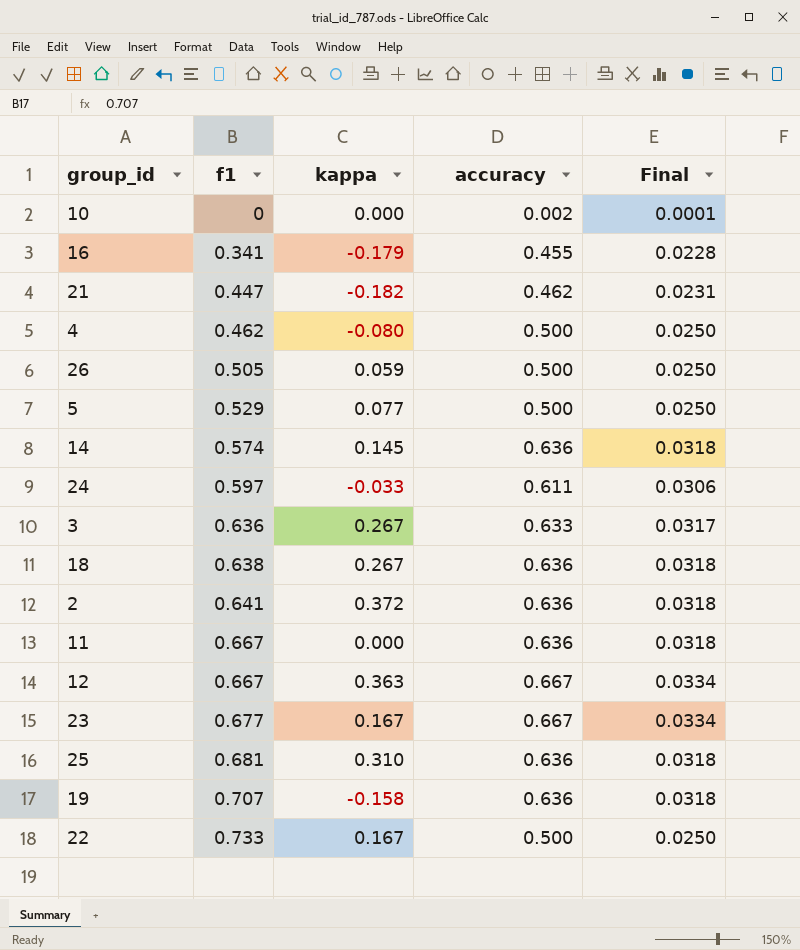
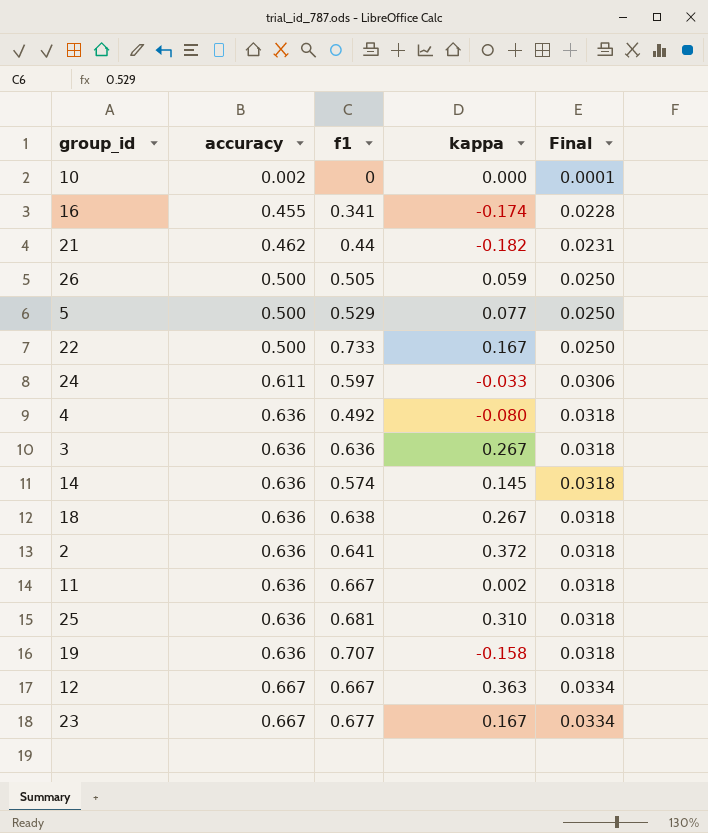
row order: f1 ascending -> accuracy ascending
column accuracy | position: 4 -> 2
16 | kappa: -0.179 -> -0.174
21 | f1: 0.447 -> 0.44
4 | accuracy: 0.500 -> 0.636
4 | f1: 0.462 -> 0.492
4 | Final: 0.0250 -> 0.0318
3 | accuracy: 0.633 -> 0.636
3 | Final: 0.0317 -> 0.0318
11 | kappa: 0.000 -> 0.002

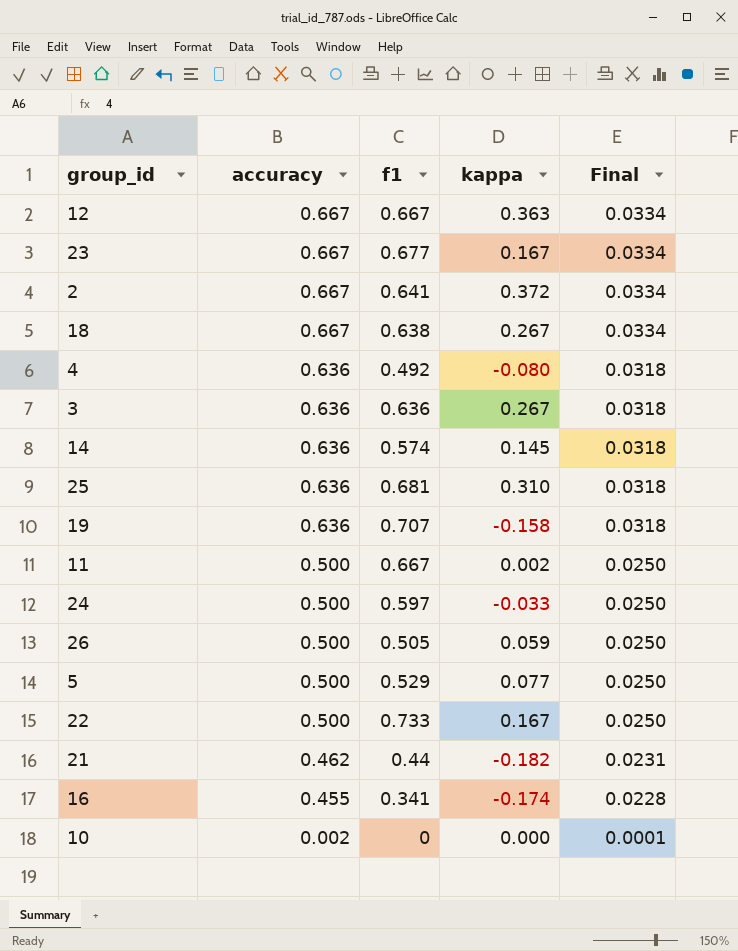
row order: accuracy ascending -> accuracy descending
2 | accuracy: 0.636 -> 0.667
2 | Final: 0.0318 -> 0.0334
18 | accuracy: 0.636 -> 0.667
18 | Final: 0.0318 -> 0.0334
11 | accuracy: 0.636 -> 0.500
11 | Final: 0.0318 -> 0.0250
24 | accuracy: 0.611 -> 0.500
24 | Final: 0.0306 -> 0.0250

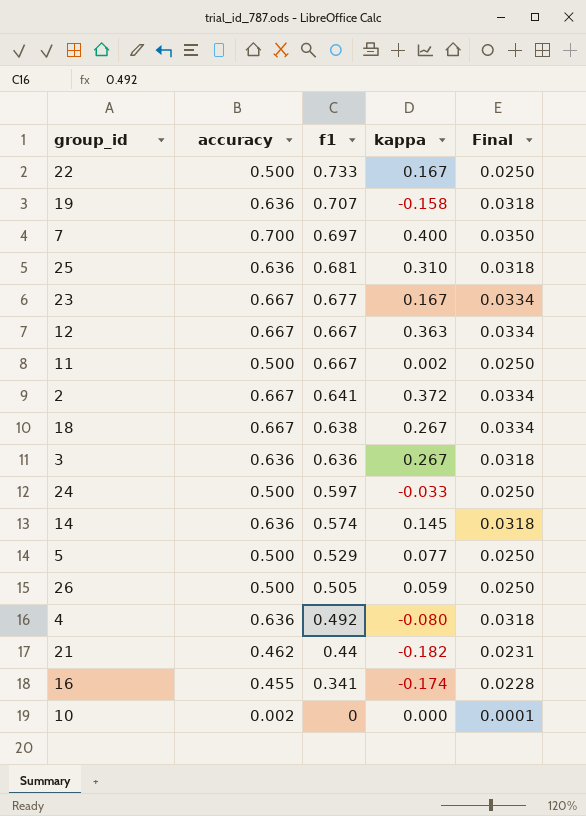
row order: accuracy descending -> f1 descending
row 7: none -> 0.700 | 0.697 | 0.400 | 0.0350

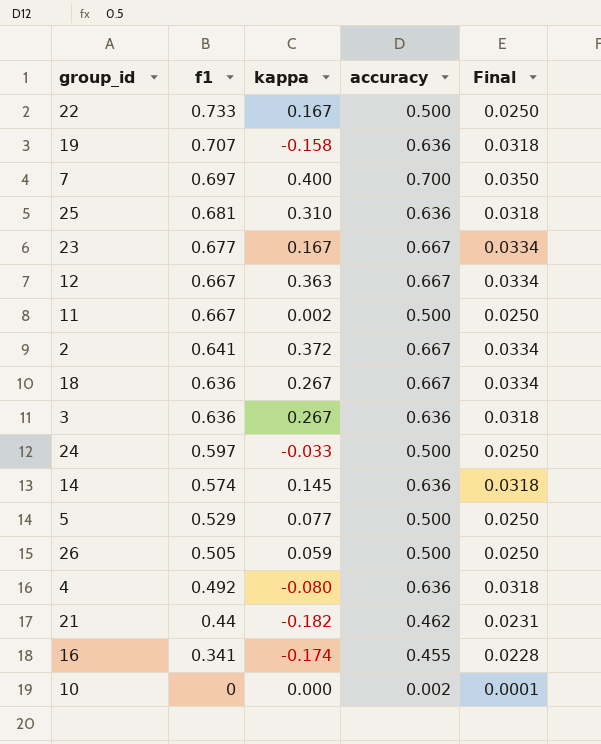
column accuracy | position: 2 -> 4
18 | f1: 0.638 -> 0.636

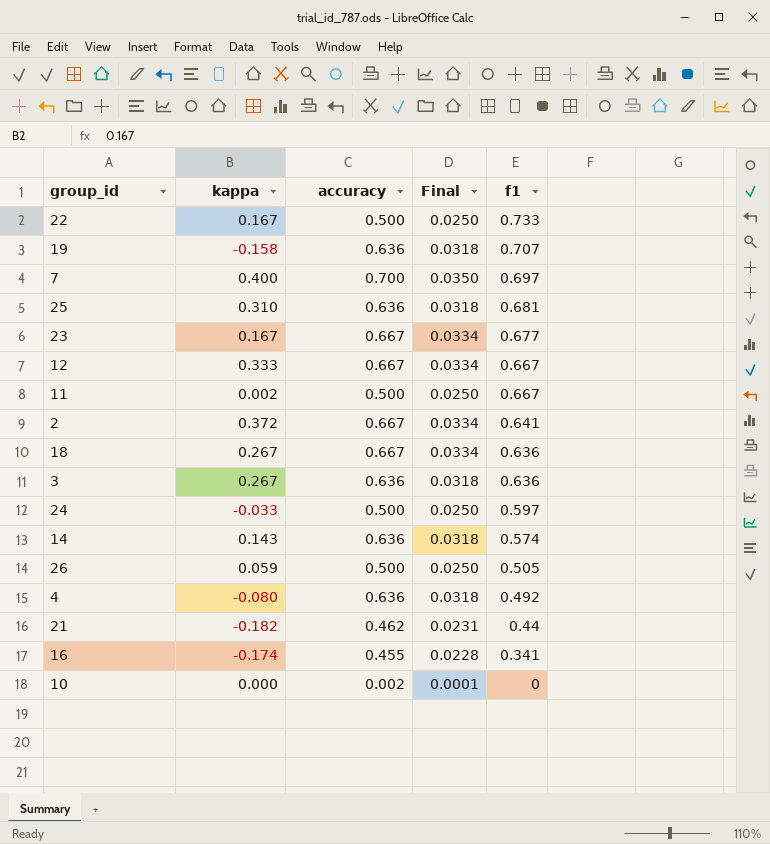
column f1 | position: 2 -> 5
row 5: 0.529 | 0.077 | 0.500 | 0.0250 -> none
12 | kappa: 0.363 -> 0.333
14 | kappa: 0.145 -> 0.143

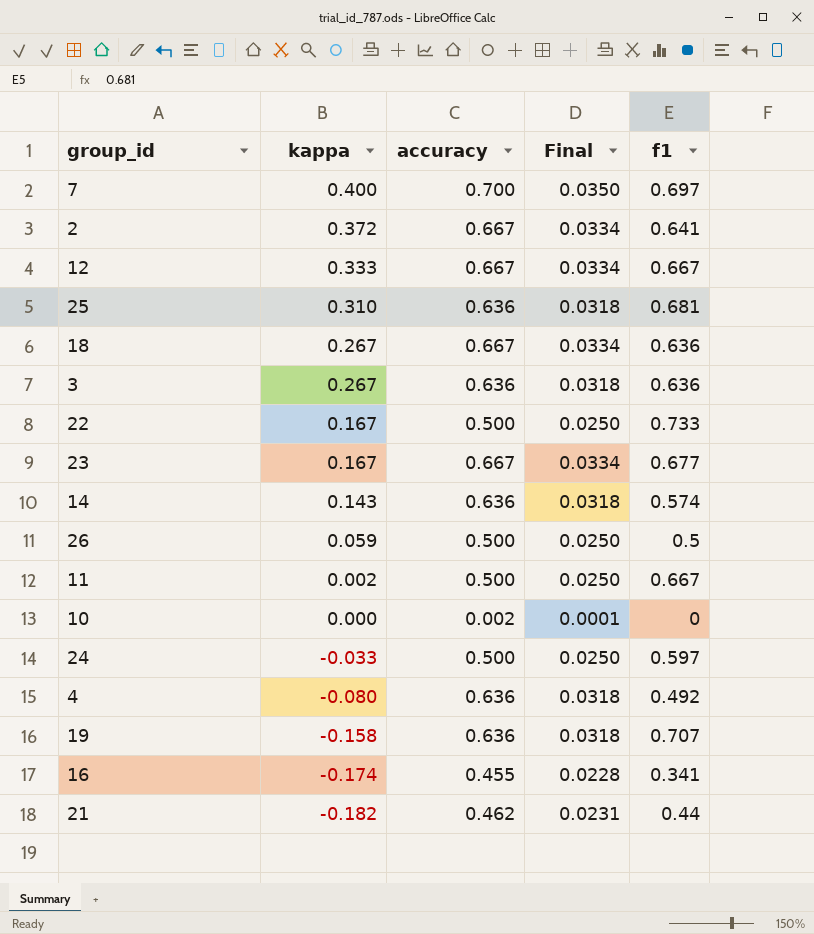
row order: f1 descending -> kappa descending
26 | f1: 0.505 -> 0.5

